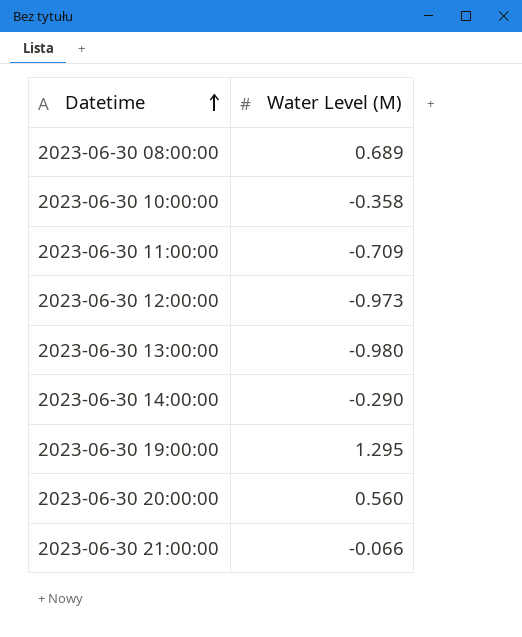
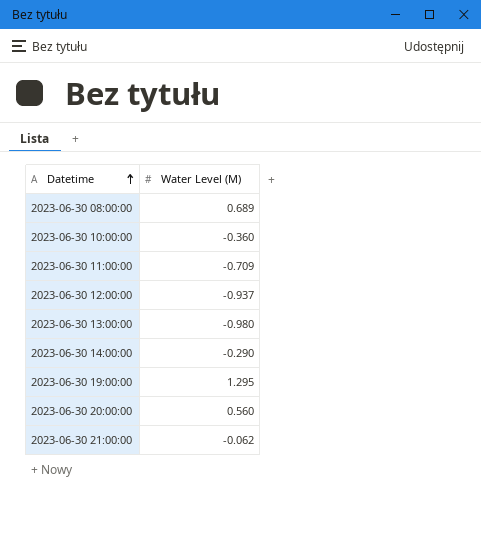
2023-06-30 10:00:00 | Water Level (M): -0.358 -> -0.360
2023-06-30 12:00:00 | Water Level (M): -0.973 -> -0.937
2023-06-30 21:00:00 | Water Level (M): -0.066 -> -0.062

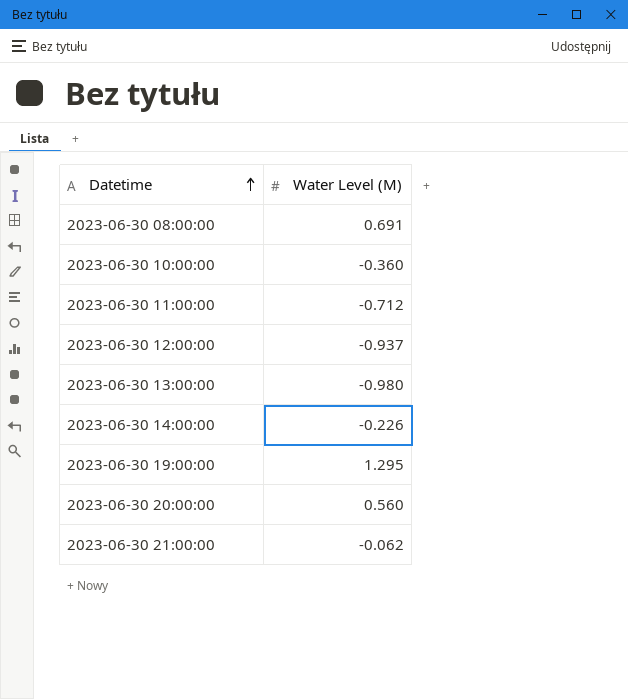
2023-06-30 08:00:00 | Water Level (M): 0.689 -> 0.691
2023-06-30 11:00:00 | Water Level (M): -0.709 -> -0.712
2023-06-30 14:00:00 | Water Level (M): -0.290 -> -0.226

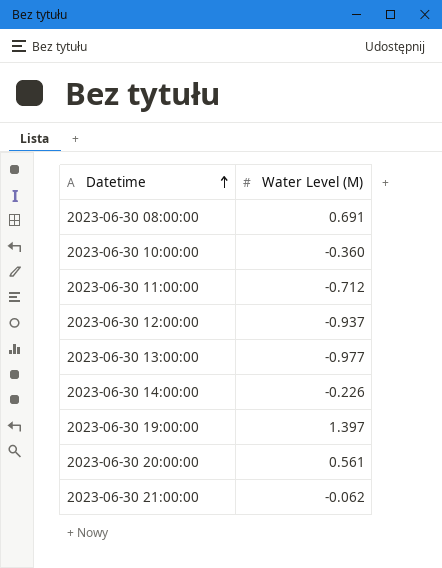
2023-06-30 13:00:00 | Water Level (M): -0.980 -> -0.977
2023-06-30 19:00:00 | Water Level (M): 1.295 -> 1.397
2023-06-30 20:00:00 | Water Level (M): 0.560 -> 0.561

